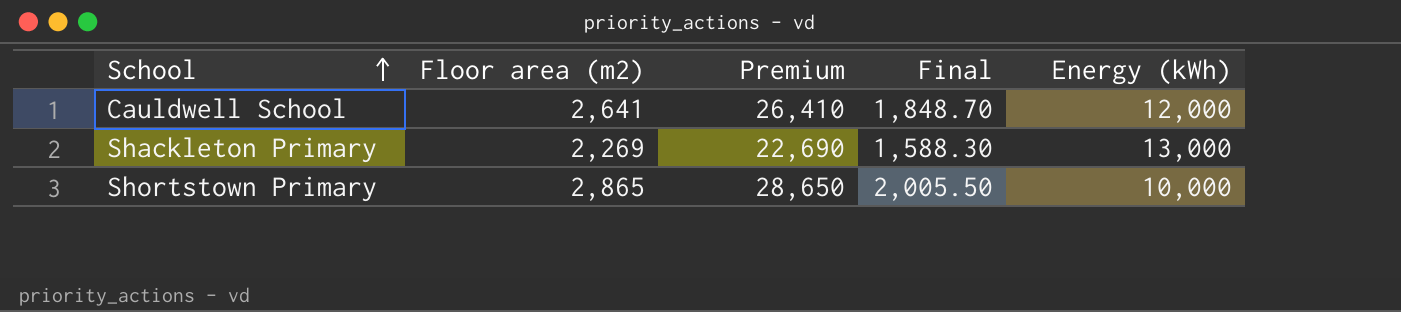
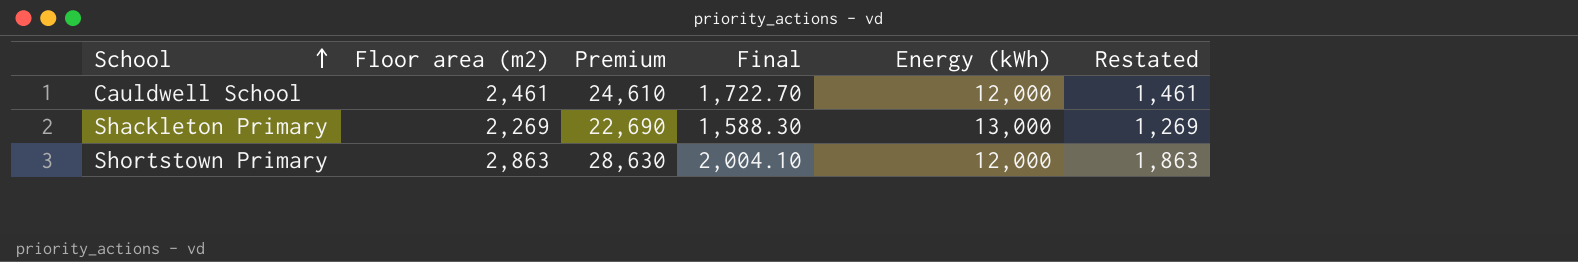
column Restated | formula: none -> [Floor area (m2)] - 1000
Cauldwell School | Floor area (m2): 2,641 -> 2,461
Cauldwell School | Premium: 26,410 -> 24,610
Cauldwell School | Final: 1,848.70 -> 1,722.70
Shortstown Primary | Floor area (m2): 2,865 -> 2,863
Shortstown Primary | Premium: 28,650 -> 28,630
Shortstown Primary | Final: 2,005.50 -> 2,004.10
Shortstown Primary | Energy (kWh): 10,000 -> 12,000

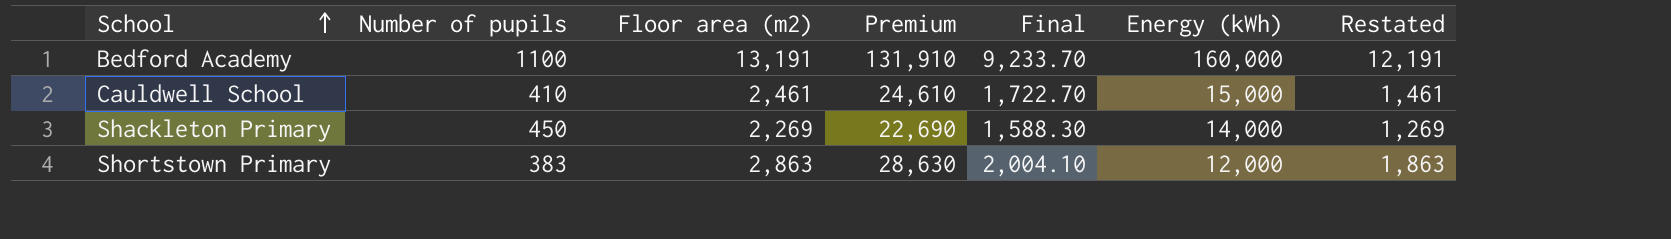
column Number of pupils | position: none -> 2
row Bedford Academy: none -> 1100 | 13,191 | 131,910 | 9,233.70 | 160,000 | 12,191
Cauldwell School | Energy (kWh): 12,000 -> 15,000
Shackleton Primary | Energy (kWh): 13,000 -> 14,000

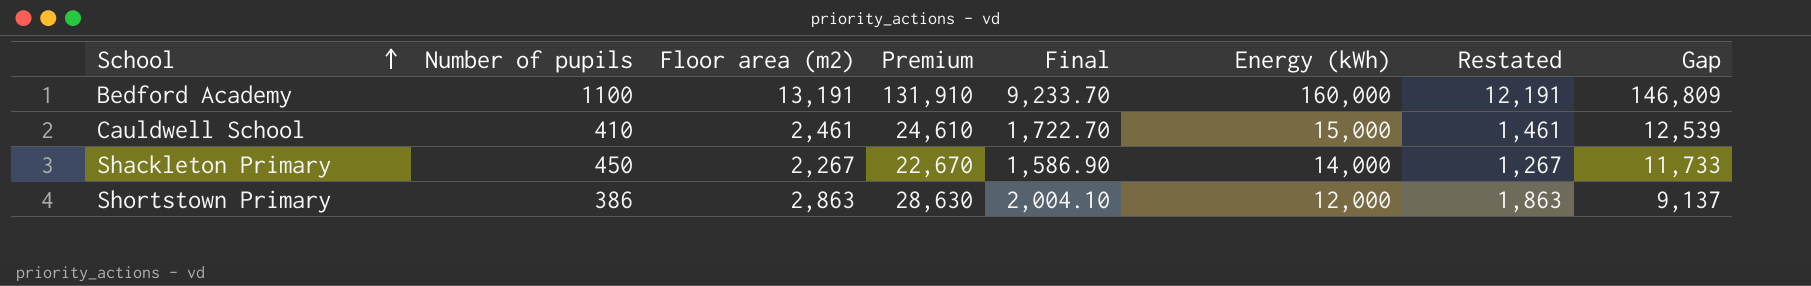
column Gap | formula: none -> [Energy (kWh)] - [Floor area (m2)]
Shackleton Primary | Floor area (m2): 2,269 -> 2,267
Shackleton Primary | Premium: 22,690 -> 22,670
Shackleton Primary | Final: 1,588.30 -> 1,586.90
Shackleton Primary | Restated: 1,269 -> 1,267
Shortstown Primary | Number of pupils: 383 -> 386

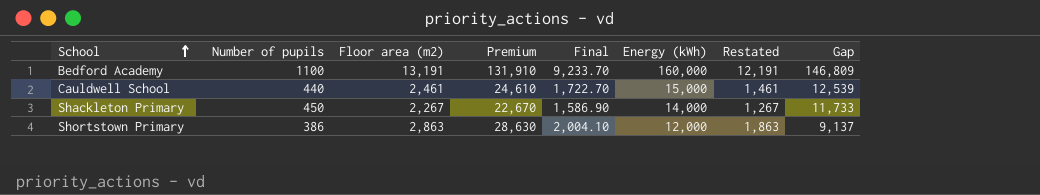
Cauldwell School | Number of pupils: 410 -> 440

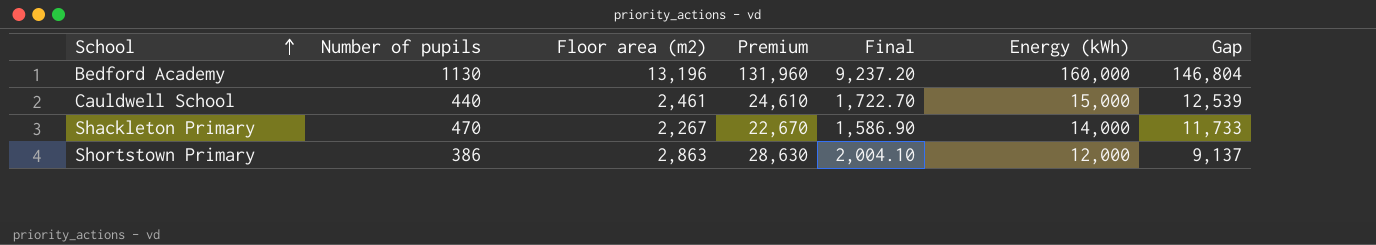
column Restated | formula: [Floor area (m2)] - 1000 -> none
Bedford Academy | Number of pupils: 1100 -> 1130
Bedford Academy | Floor area (m2): 13,191 -> 13,196
Bedford Academy | Premium: 131,910 -> 131,960
Bedford Academy | Final: 9,233.70 -> 9,237.20
Bedford Academy | Gap: 146,809 -> 146,804
Shackleton Primary | Number of pupils: 450 -> 470

